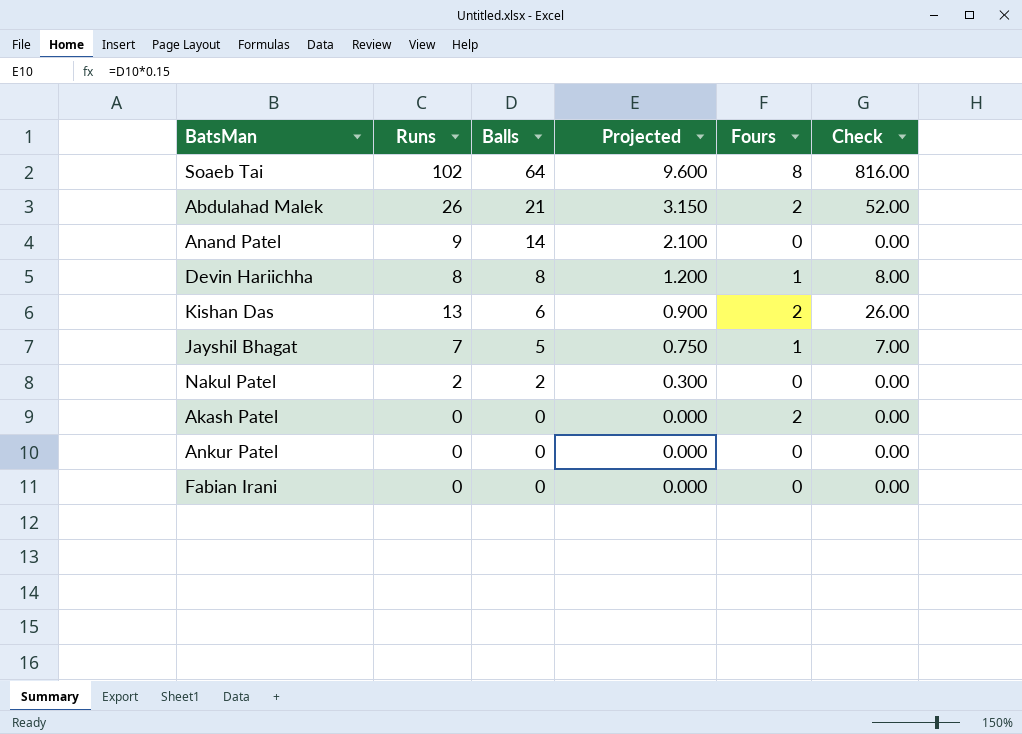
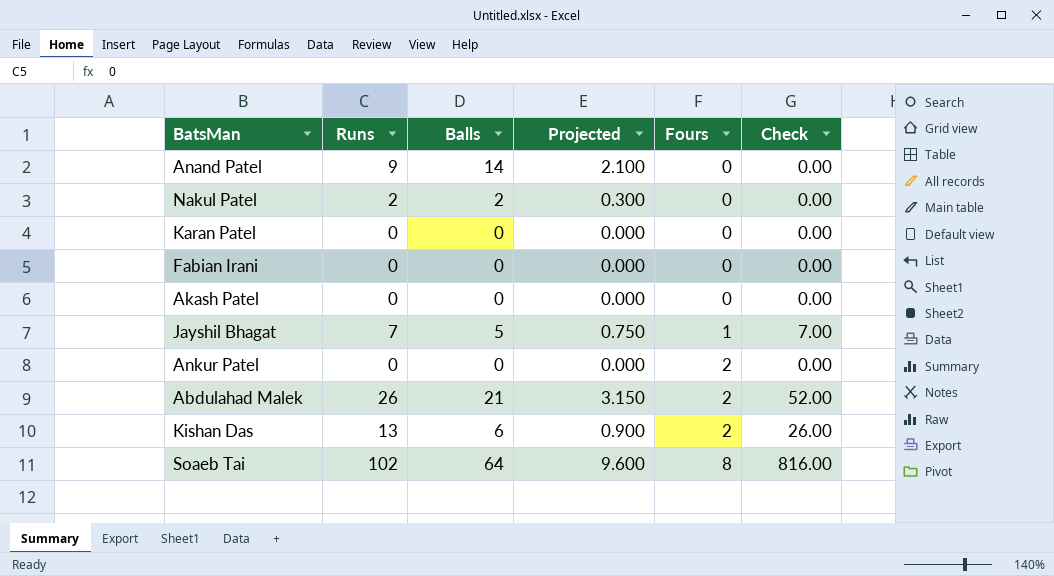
row order: Balls descending -> Fours ascending
row Devin Hariichha: 8 | 8 | 1.200 | 1 | 8.00 -> none
row Karan Patel: none -> 0 | 0 | 0.000 | 0 | 0.00
Akash Patel | Fours: 2 -> 0
Ankur Patel | Fours: 0 -> 2

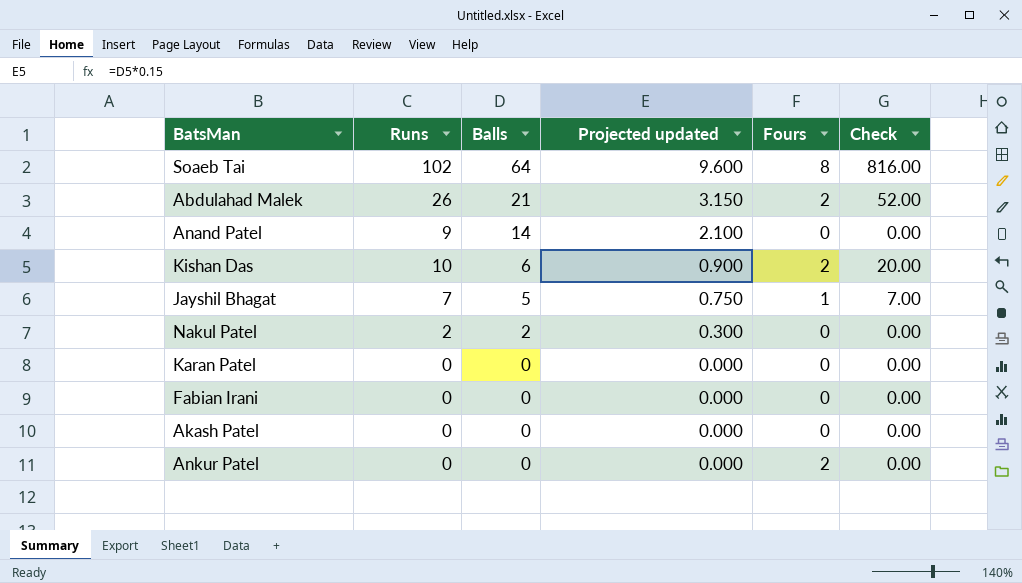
row order: Fours ascending -> Balls descending
column name: Projected -> Projected updated
Kishan Das | Runs: 13 -> 10
Kishan Das | Check: 26.00 -> 20.00

